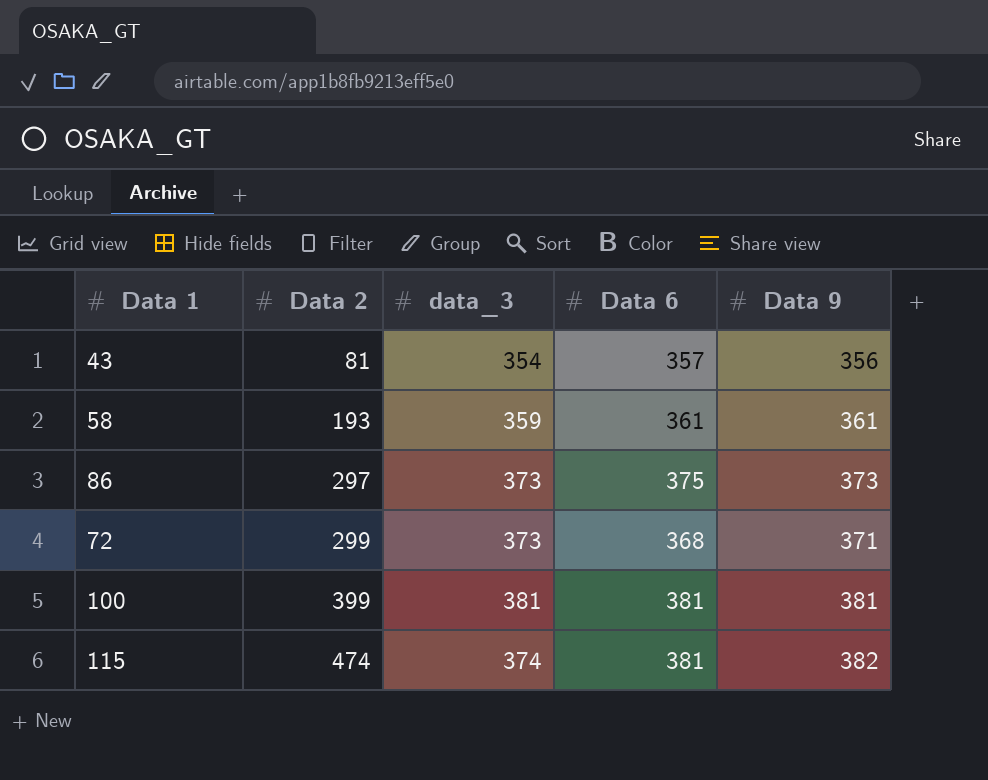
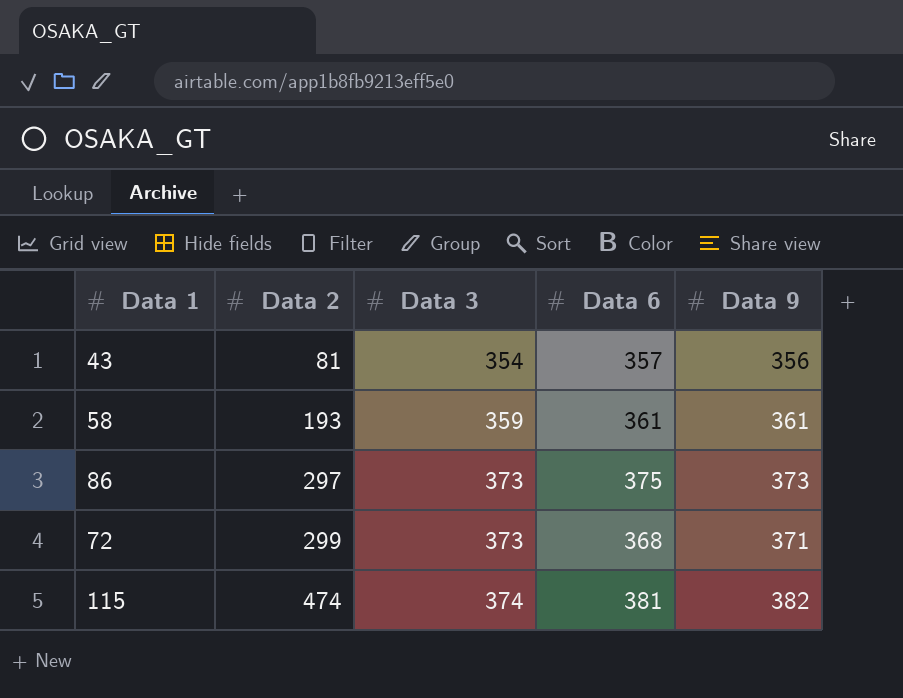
column name: data_3 -> Data 3
row 100: 399 | 381 | 381 | 381 -> none

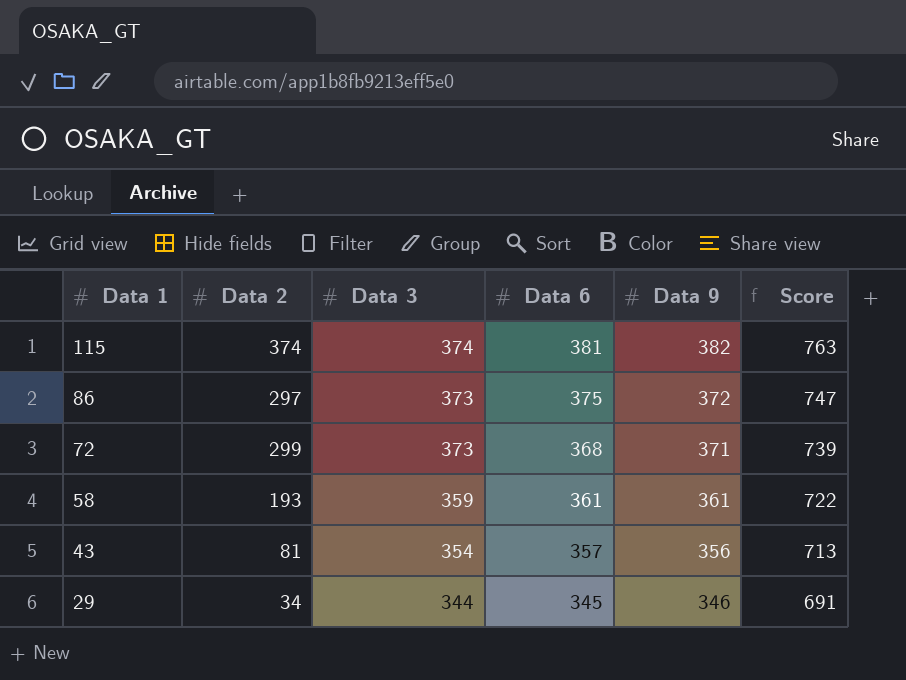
row order: Data 2 ascending -> Data 1 descending
column Score | formula: none -> [Data 6] + [Data 9]
115 | Data 2: 474 -> 374
86 | Data 9: 373 -> 372
row 29: none -> 34 | 344 | 345 | 346 | 691

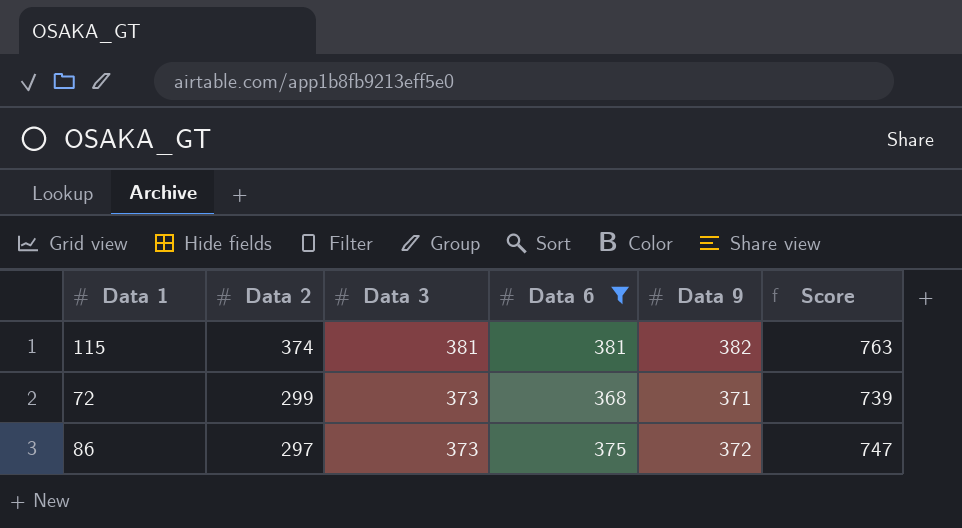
filter: none -> Data 6 >= 368
row order: Data 1 descending -> Data 2 descending
115 | Data 3: 374 -> 381

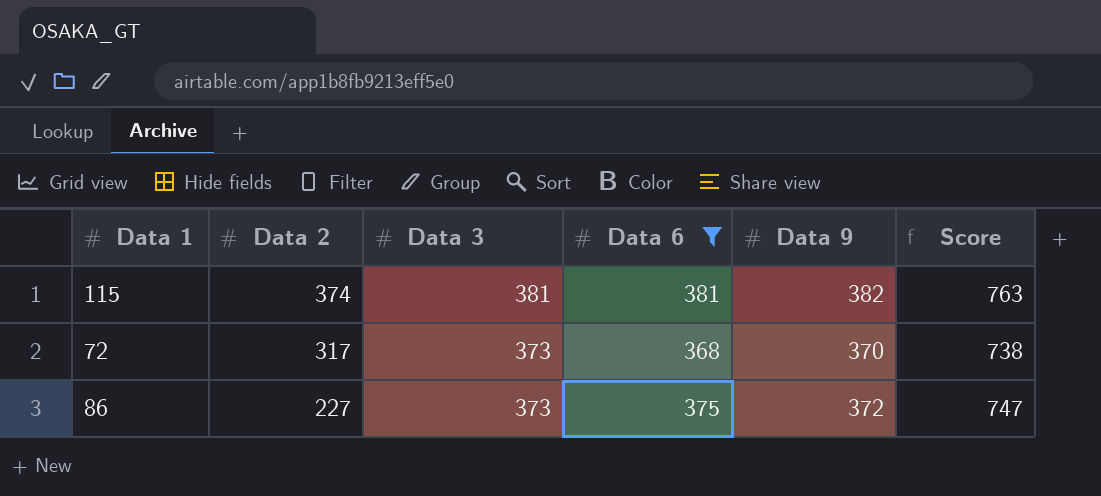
72 | Data 2: 299 -> 317
72 | Data 9: 371 -> 370
72 | Score: 739 -> 738
86 | Data 2: 297 -> 227

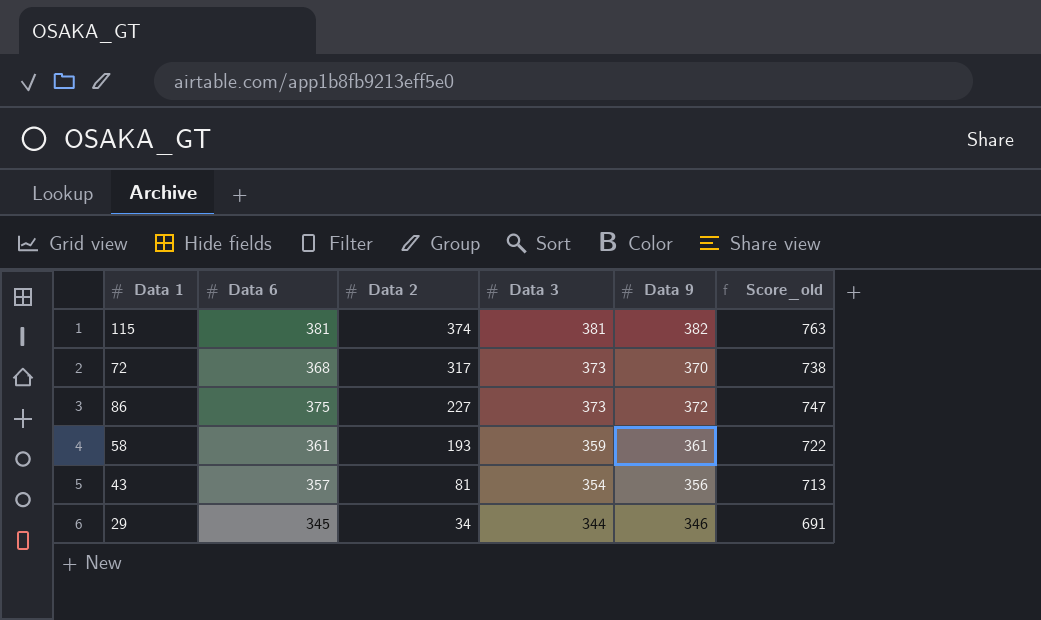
filter: Data 6 >= 368 -> none
column Data 6 | position: 4 -> 2
column name: Score -> Score_old

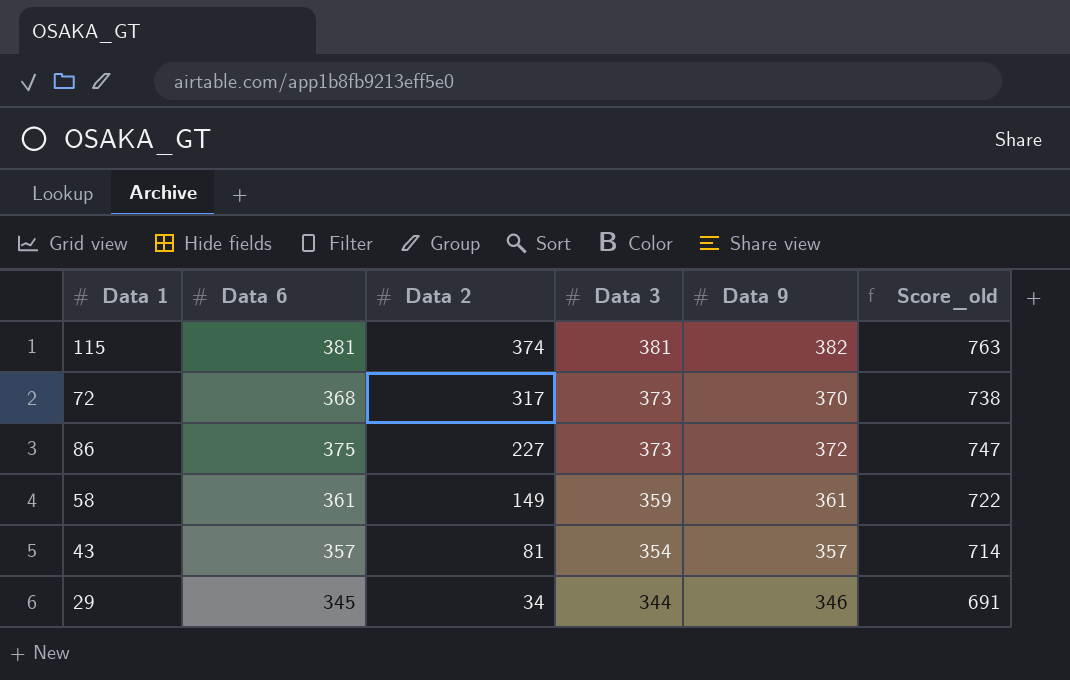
58 | Data 2: 193 -> 149
43 | Data 9: 356 -> 357
43 | Score_old: 713 -> 714

